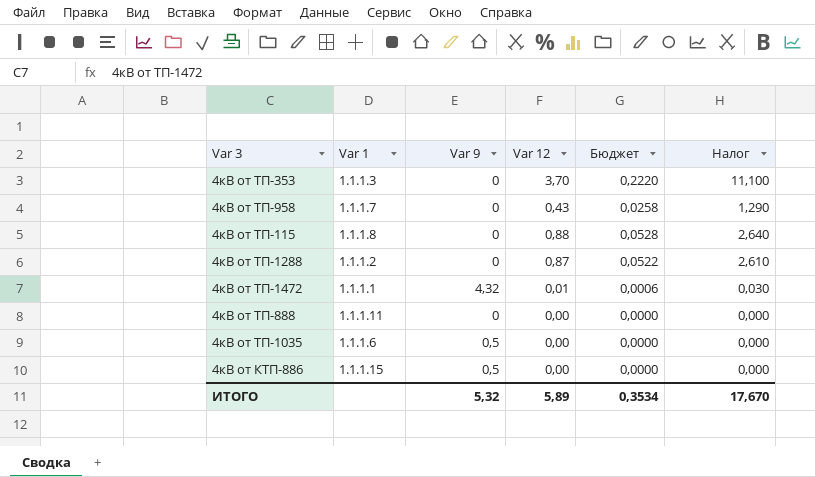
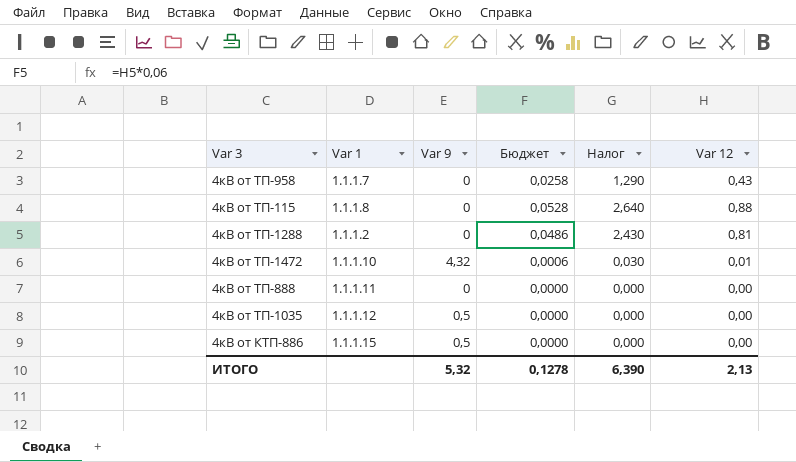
column Var 12 | position: 4 -> 6
row 4кВ от ТП-353: 1.1.1.3 | 0 | 3,70 | 0,2220 | 11,100 -> none
4кВ от ТП-1288 | Бюджет: 0,0522 -> 0,0486
4кВ от ТП-1288 | Налог: 2,610 -> 2,430
4кВ от ТП-1288 | Var 12: 0,87 -> 0,81
4кВ от ТП-1472 | Var 1: 1.1.1.1 -> 1.1.1.10
4кВ от ТП-1035 | Var 1: 1.1.1.6 -> 1.1.1.12
ИТОГО | Бюджет: 0,3534 -> 0,1278
ИТОГО | Налог: 17,670 -> 6,390
ИТОГО | Var 12: 5,89 -> 2,13

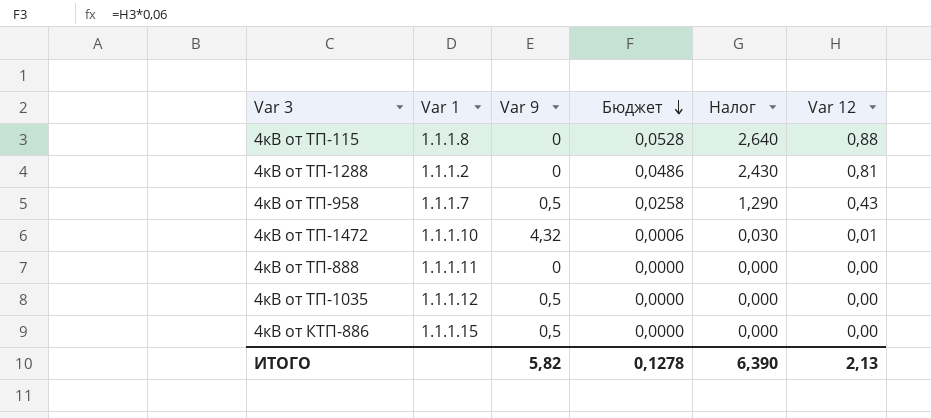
row order: none -> Бюджет descending
4кВ от ТП-958 | Var 9: 0 -> 0,5
ИТОГО | Var 9: 5,32 -> 5,82

